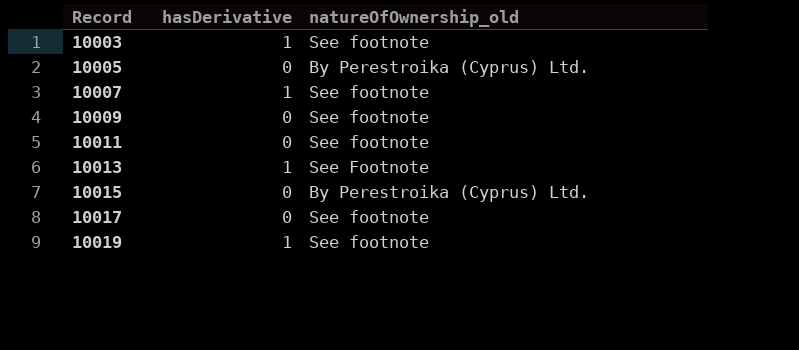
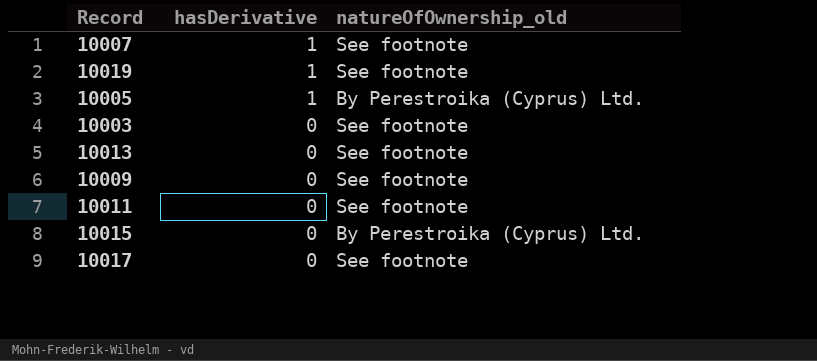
row order: Record ascending -> hasDerivative descending
10005 | hasDerivative: 0 -> 1
10003 | hasDerivative: 1 -> 0
10013 | hasDerivative: 1 -> 0
10013 | natureOfOwnership_old: See Footnote -> See footnote

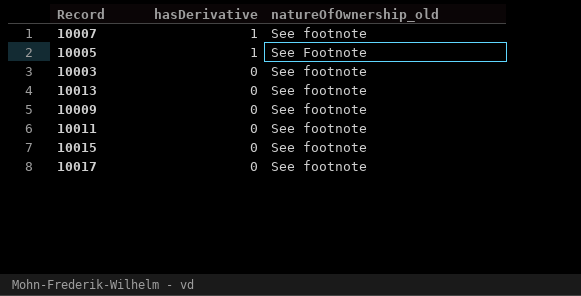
row 10019: 1 | See footnote -> none
10005 | natureOfOwnership_old: By Perestroika (Cyprus) Ltd. -> See Footnote
10015 | natureOfOwnership_old: By Perestroika (Cyprus) Ltd. -> See footnote

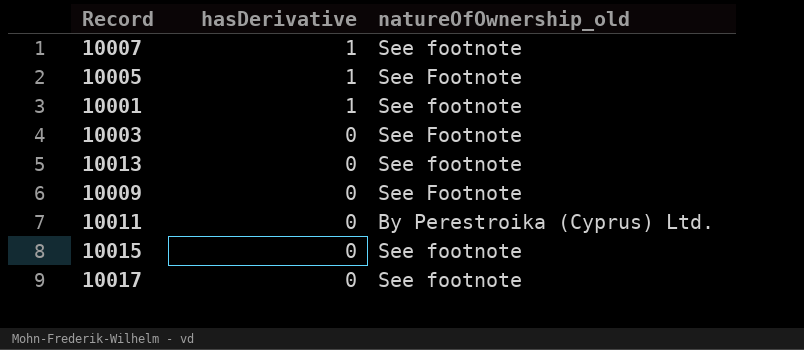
row 10001: none -> 1 | See footnote
10003 | natureOfOwnership_old: See footnote -> See Footnote
10009 | natureOfOwnership_old: See footnote -> See Footnote
10011 | natureOfOwnership_old: See footnote -> By Perestroika (Cyprus) Ltd.

